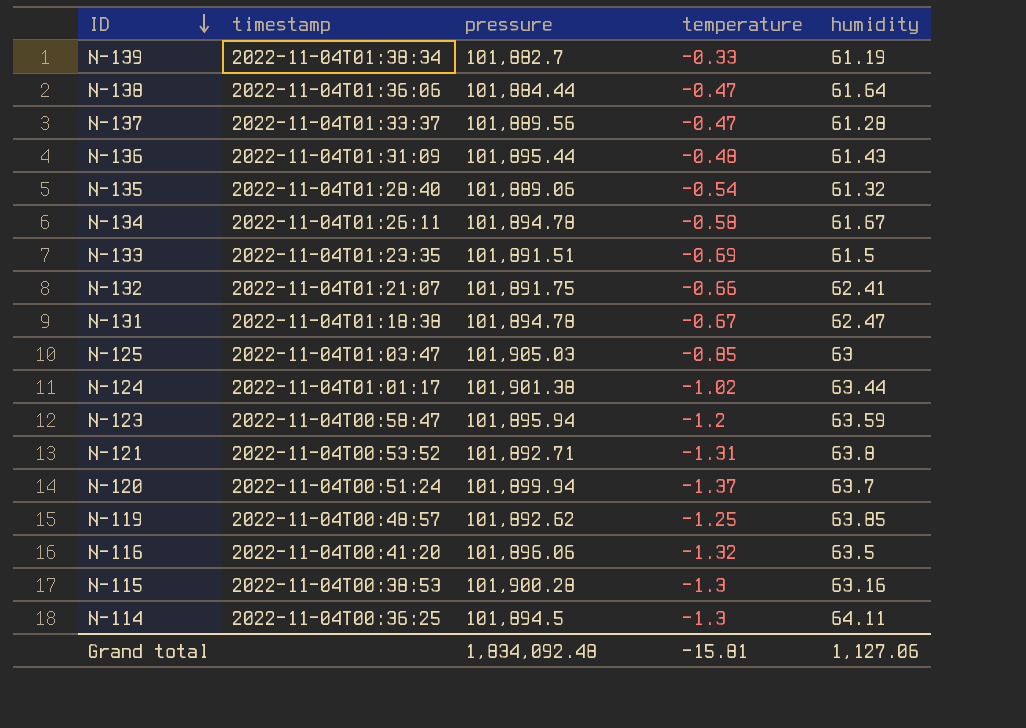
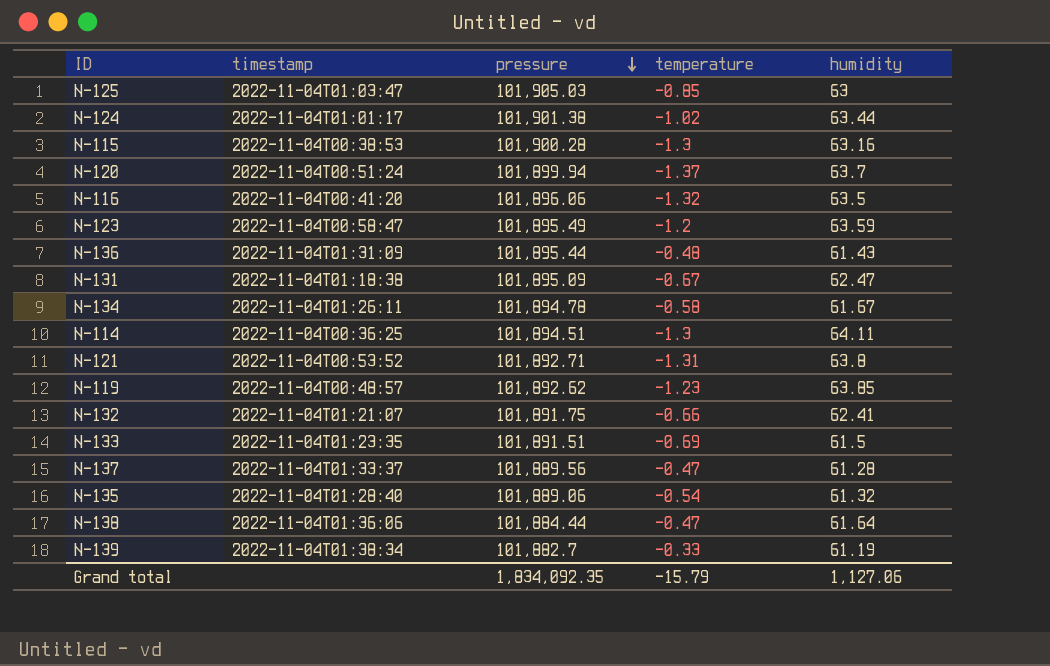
row order: ID descending -> pressure descending
N-123 | pressure: 101,895.94 -> 101,895.49
N-131 | pressure: 101,894.78 -> 101,895.09
N-114 | pressure: 101,894.5 -> 101,894.51
N-119 | temperature: -1.25 -> -1.23
Grand total | pressure: 1,834,092.48 -> 1,834,092.35
Grand total | temperature: -15.81 -> -15.79

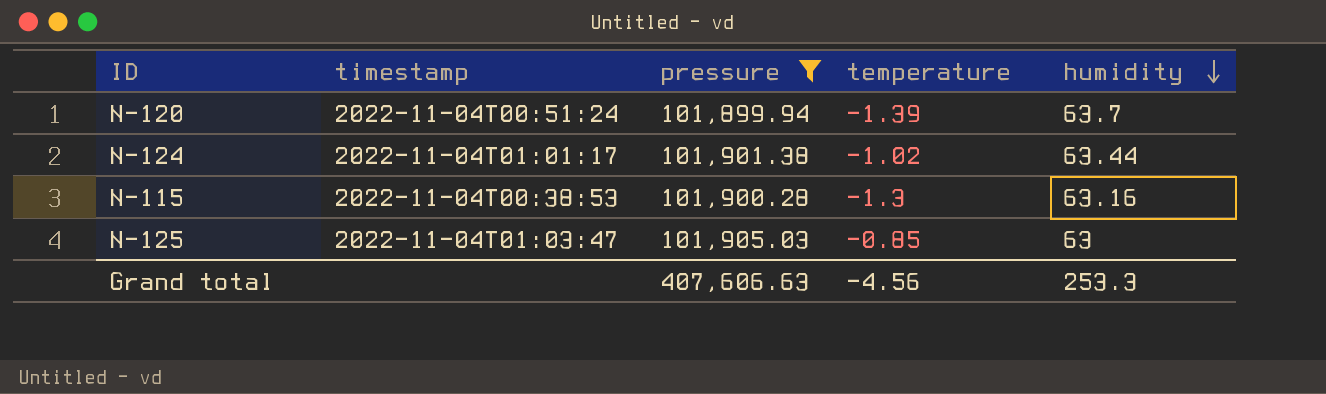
filter: none -> pressure >= 101,899.94
row order: pressure descending -> humidity descending
N-120 | temperature: -1.37 -> -1.39
Grand total | pressure: 1,834,092.35 -> 407,606.63
Grand total | temperature: -15.79 -> -4.56
Grand total | humidity: 1,127.06 -> 253.3

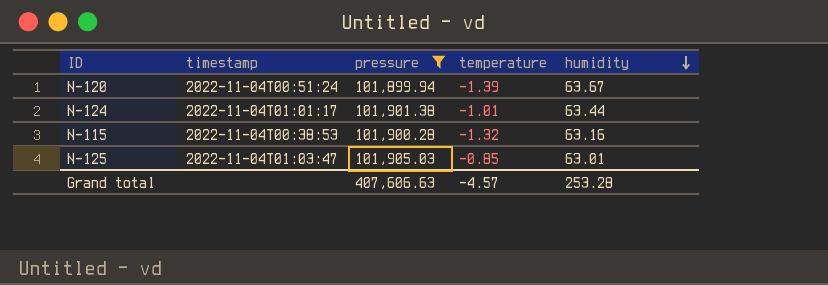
N-120 | humidity: 63.7 -> 63.67
N-124 | temperature: -1.02 -> -1.01
N-115 | temperature: -1.3 -> -1.32
N-125 | humidity: 63 -> 63.01
Grand total | temperature: -4.56 -> -4.57
Grand total | humidity: 253.3 -> 253.28

